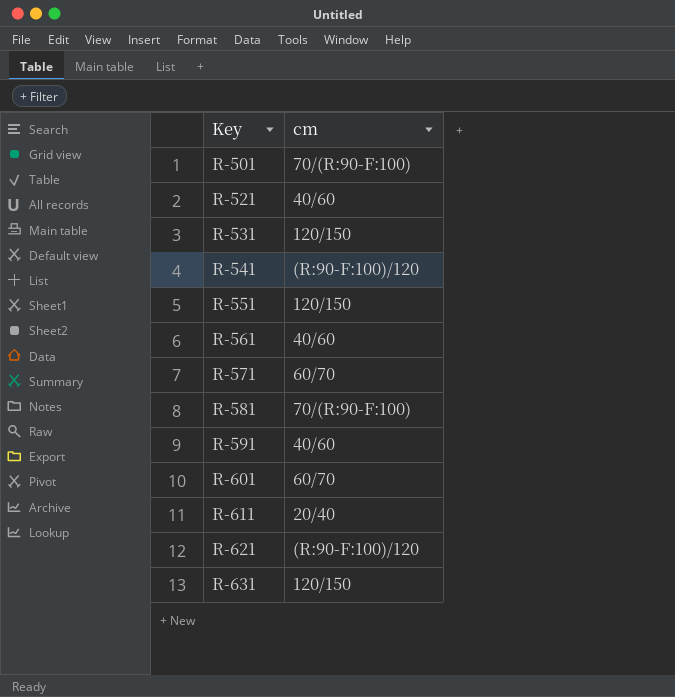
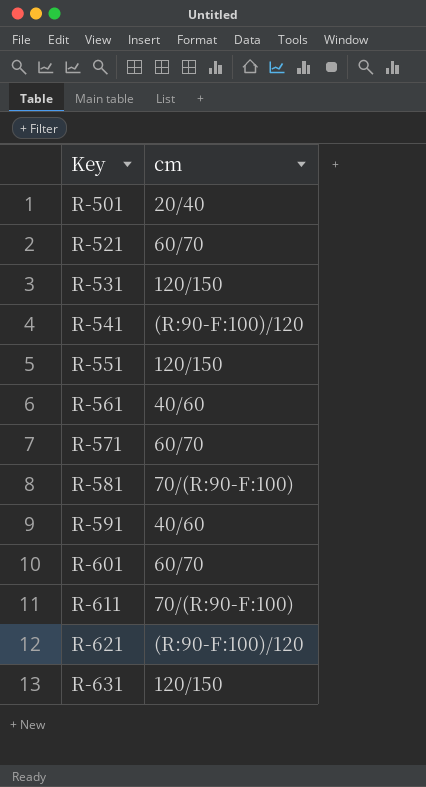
R-501 | cm: 70/(R:90-F:100) -> 20/40
R-521 | cm: 40/60 -> 60/70
R-611 | cm: 20/40 -> 70/(R:90-F:100)

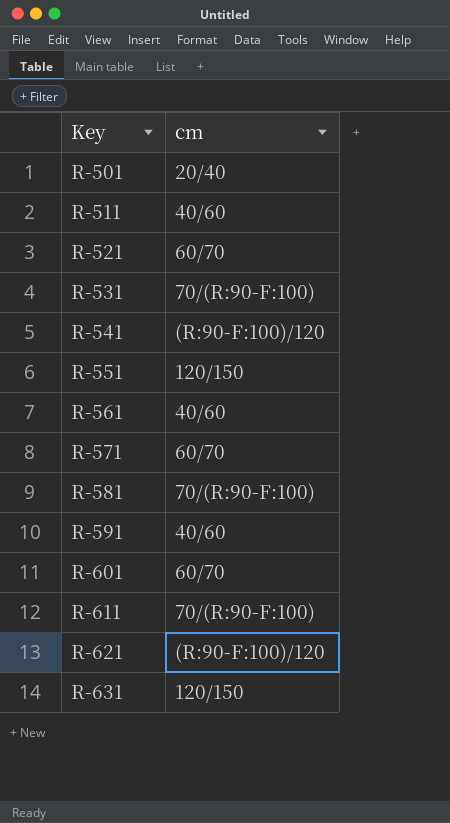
row R-511: none -> 40/60
R-531 | cm: 120/150 -> 70/(R:90-F:100)

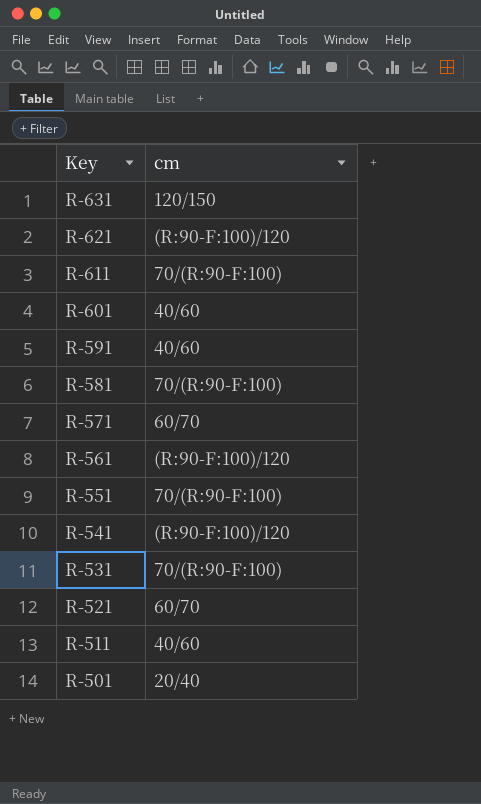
row order: Key ascending -> Key descending
R-601 | cm: 60/70 -> 40/60
R-561 | cm: 40/60 -> (R:90-F:100)/120
R-551 | cm: 120/150 -> 70/(R:90-F:100)

